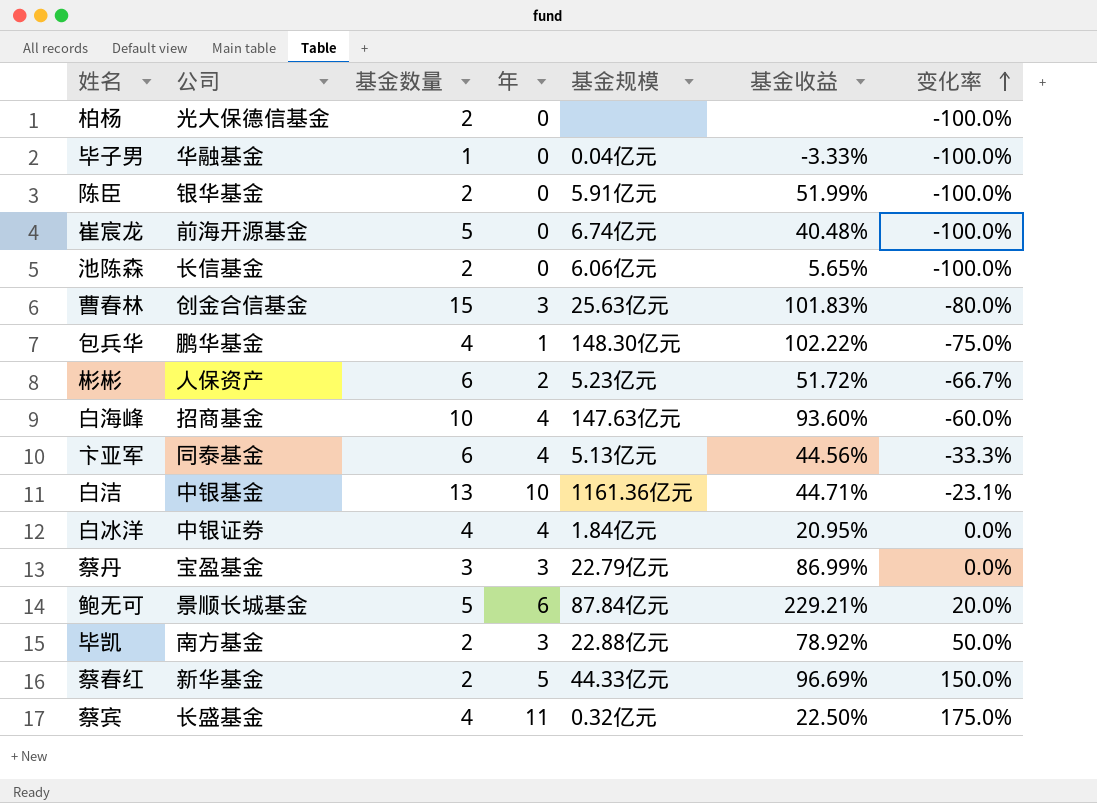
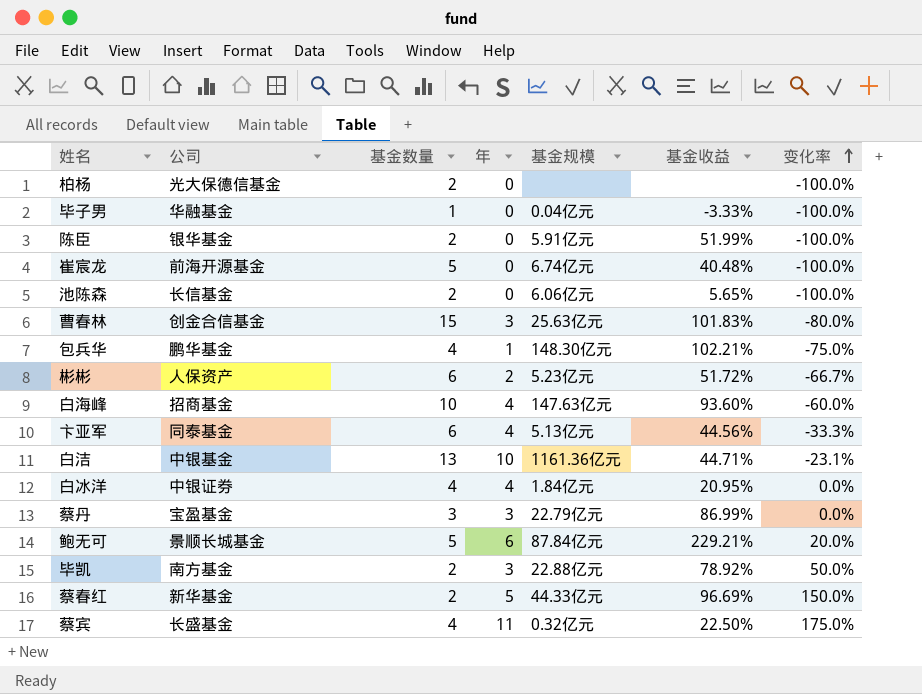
包兵华 | 基金收益: 102.22% -> 102.21%

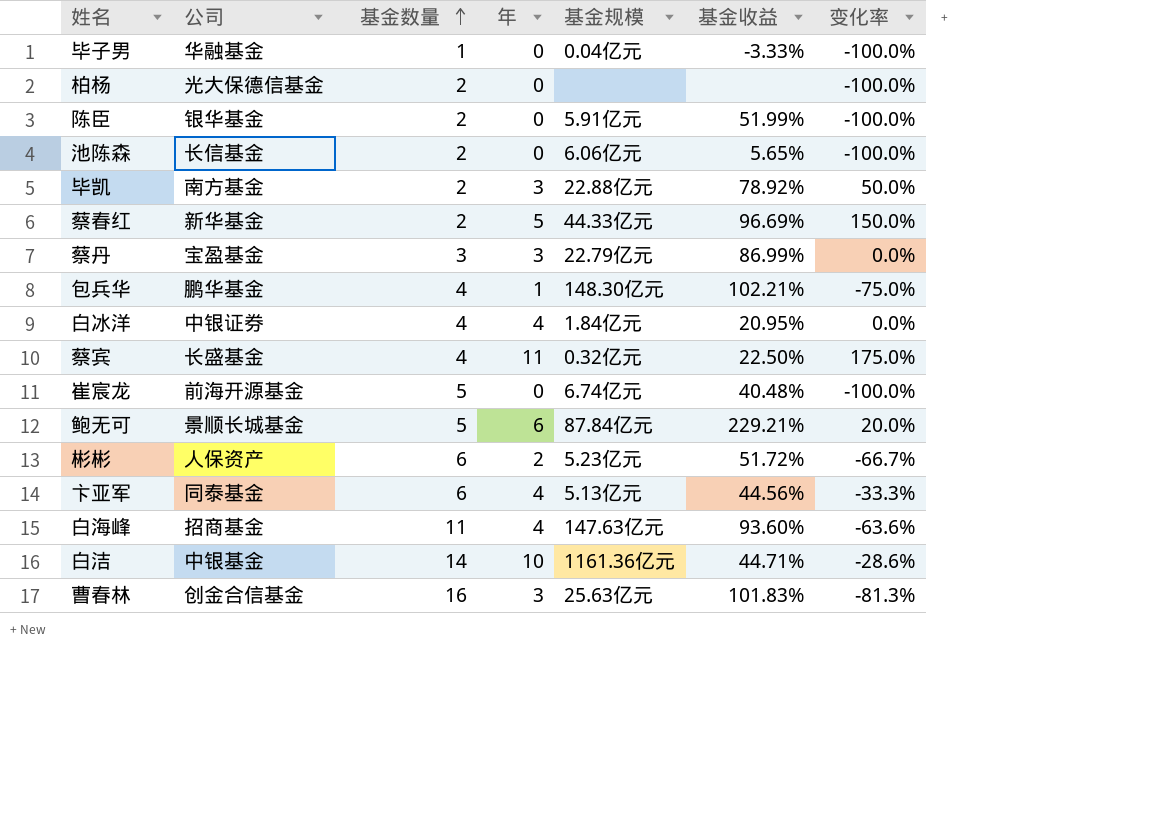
row order: 变化率 ascending -> 基金数量 ascending
白海峰 | 基金数量: 10 -> 11
白海峰 | 变化率: -60.0% -> -63.6%
白洁 | 基金数量: 13 -> 14
白洁 | 变化率: -23.1% -> -28.6%
曹春林 | 基金数量: 15 -> 16
曹春林 | 变化率: -80.0% -> -81.3%

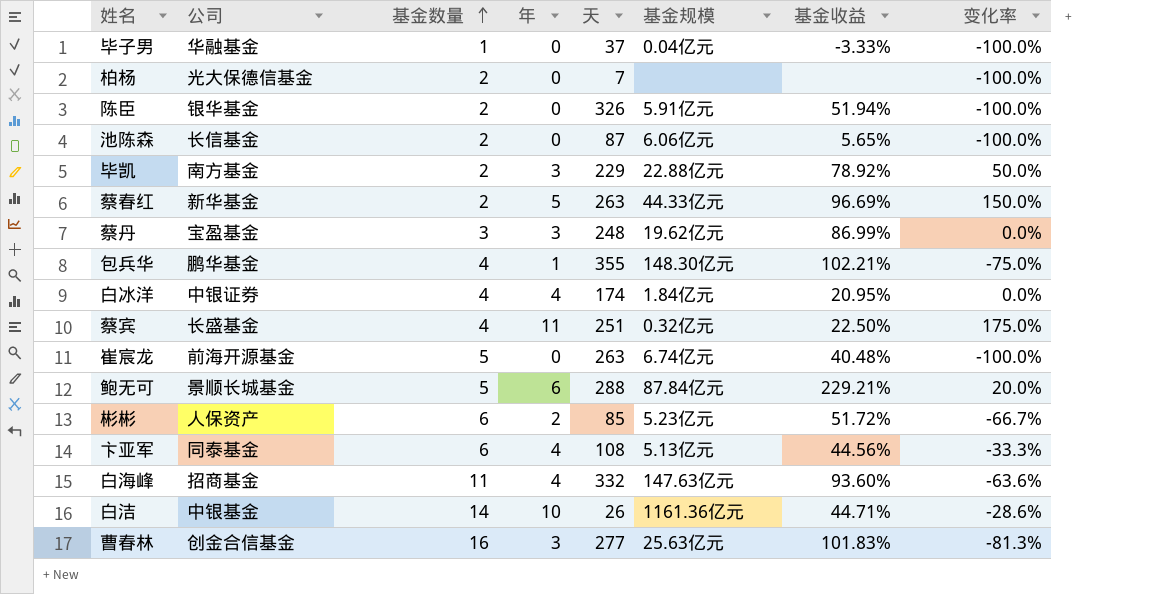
column 天 | position: none -> 5
陈臣 | 基金收益: 51.99% -> 51.94%
蔡丹 | 基金规模: 22.79亿元 -> 19.62亿元

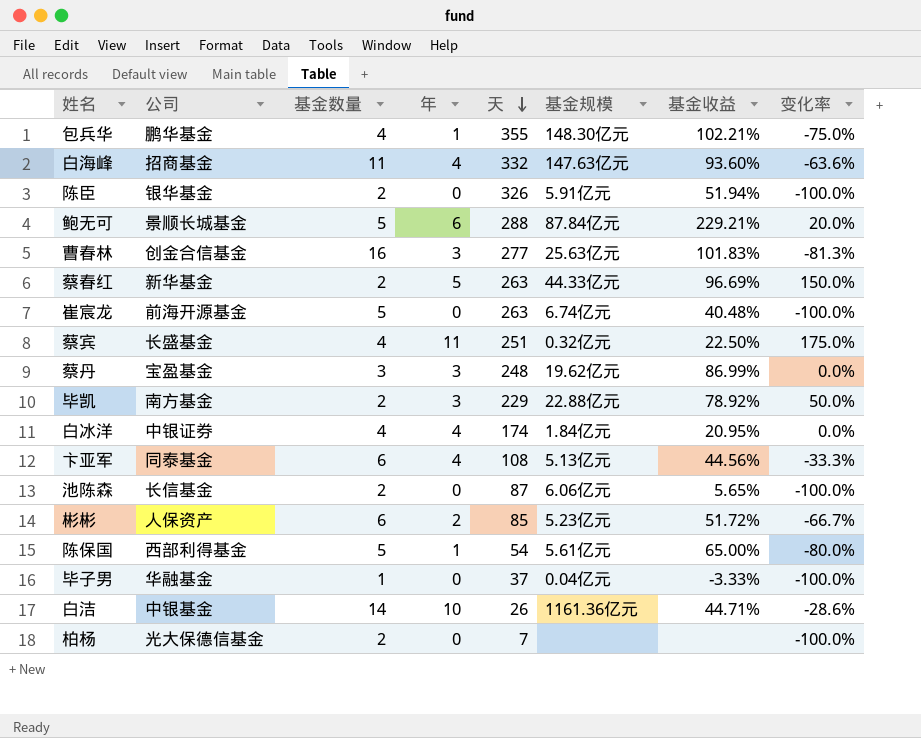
row order: 基金数量 ascending -> 天 descending
row 陈保国: none -> 西部利得基金 | 5 | 1 | 54 | 5.61亿元 | 65.00% | -80.0%

